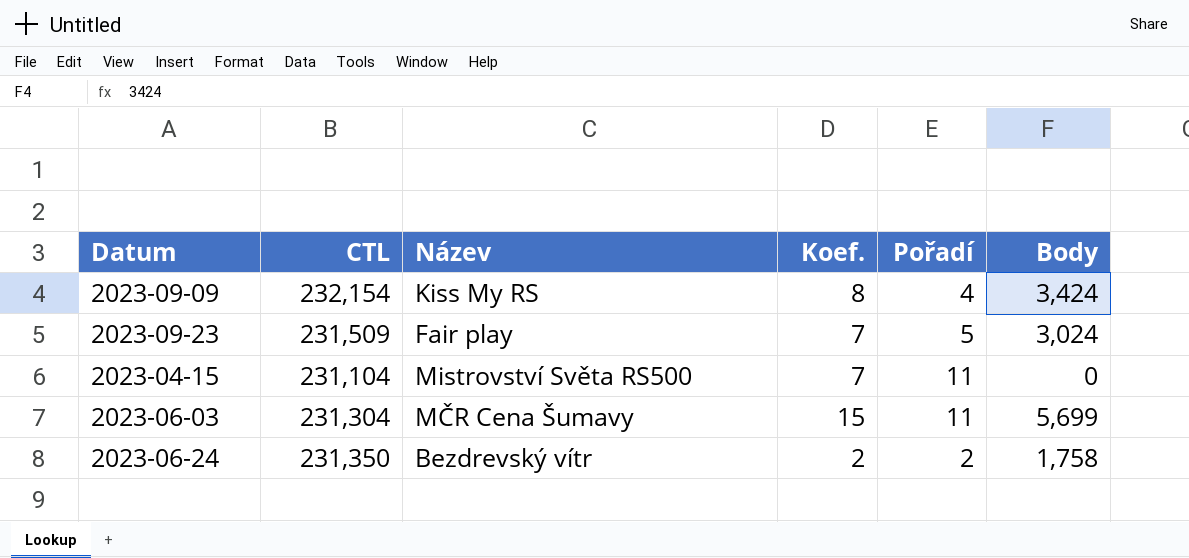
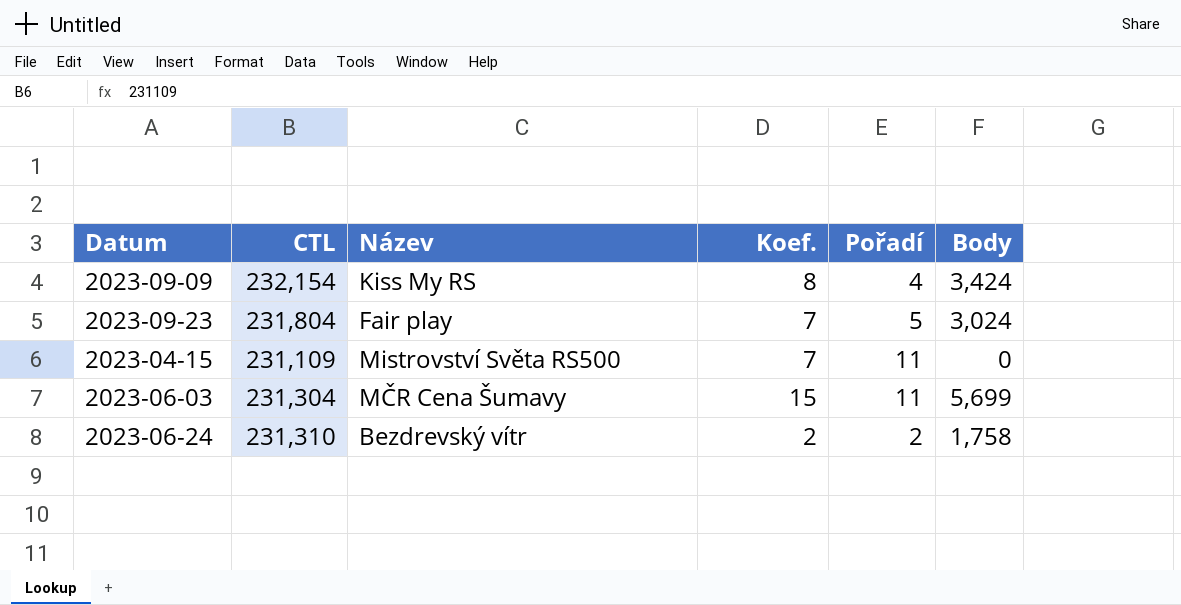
2023-09-23 | CTL: 231,509 -> 231,804
2023-04-15 | CTL: 231,104 -> 231,109
2023-06-24 | CTL: 231,350 -> 231,310

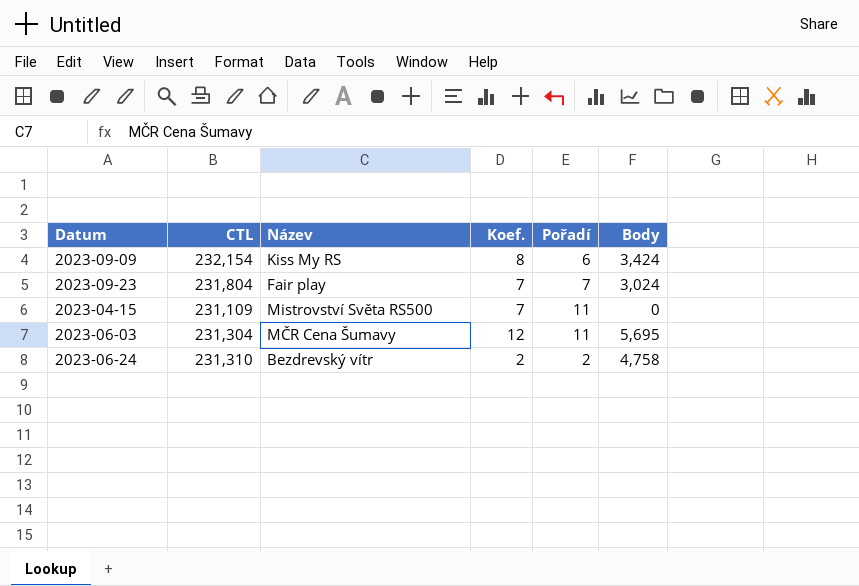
2023-09-09 | Pořadí: 4 -> 6
2023-09-23 | Pořadí: 5 -> 7
2023-06-03 | Koef.: 15 -> 12
2023-06-03 | Body: 5,699 -> 5,695
2023-06-24 | Body: 1,758 -> 4,758

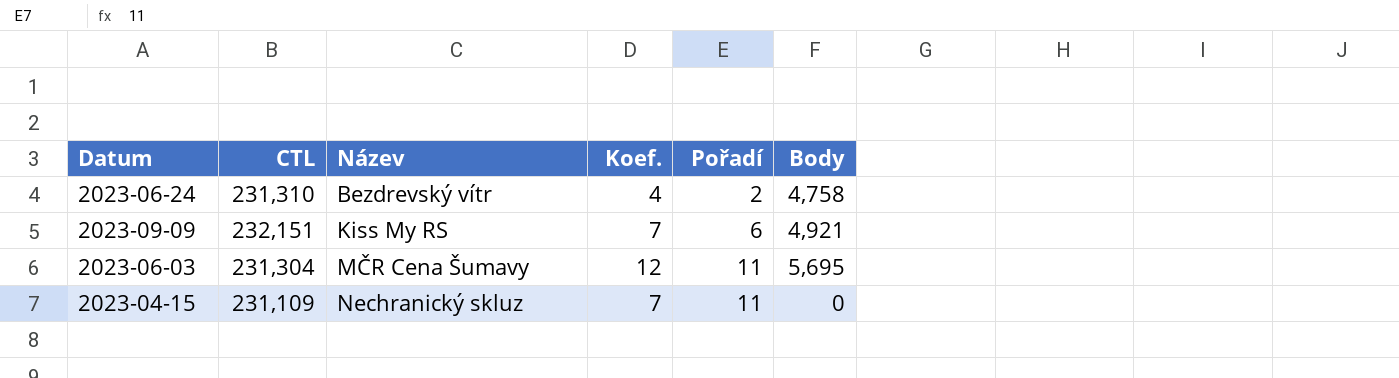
row order: none -> Název ascending
row 2023-09-23: 231,804 | Fair play | 7 | 7 | 3,024 -> none
2023-06-24 | Koef.: 2 -> 4
2023-09-09 | CTL: 232,154 -> 232,151
2023-09-09 | Koef.: 8 -> 7
2023-09-09 | Body: 3,424 -> 4,921
2023-04-15 | Název: Mistrovství Světa RS500 -> Nechranický skluz

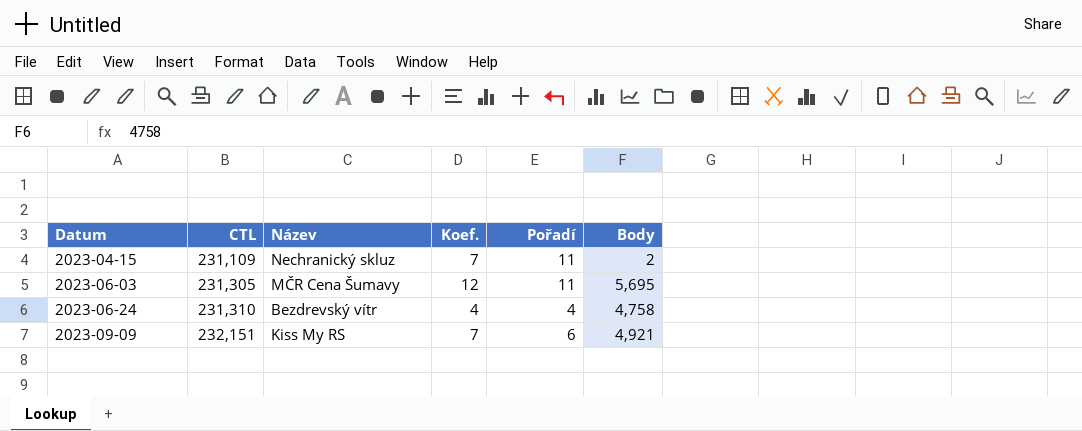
row order: Název ascending -> Datum ascending
2023-04-15 | Body: 0 -> 2
2023-06-03 | CTL: 231,304 -> 231,305
2023-06-24 | Pořadí: 2 -> 4

